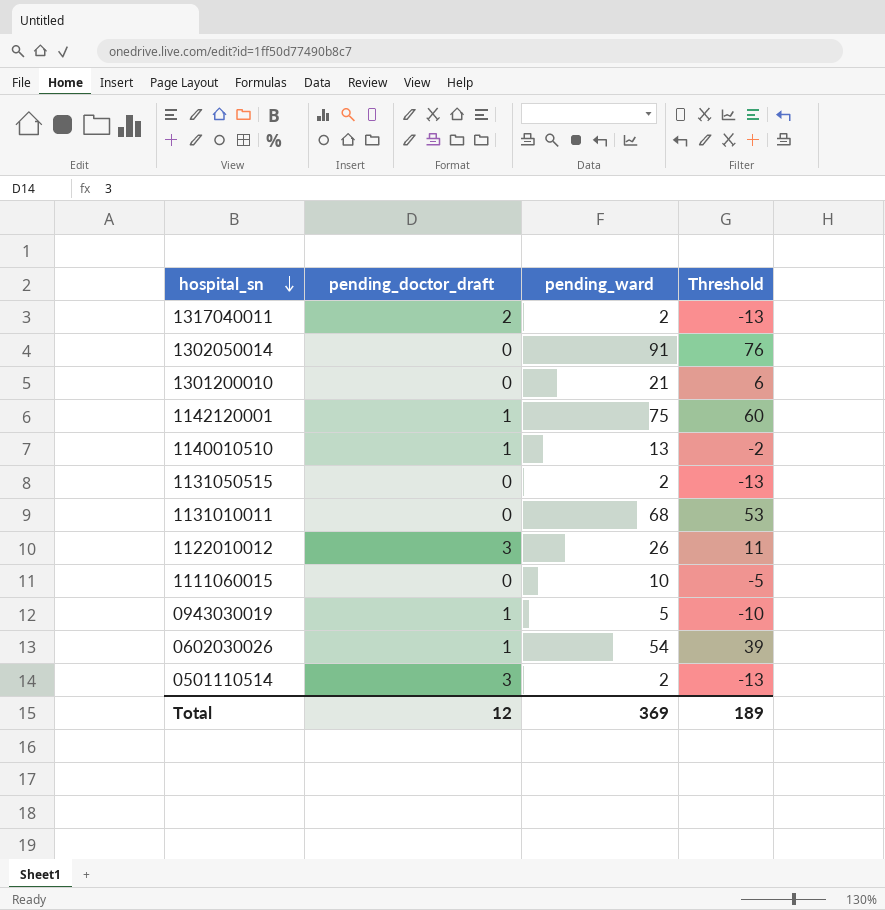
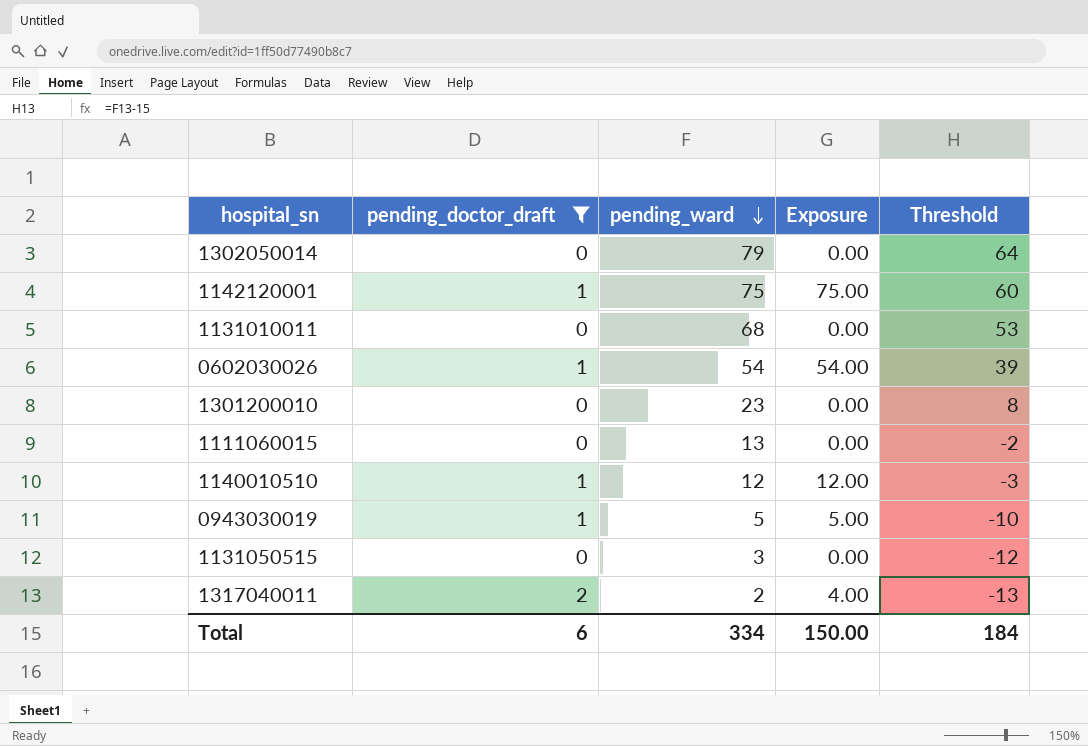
filter: none -> pending_doctor_draft != 3
row order: hospital_sn descending -> pending_ward descending
column Exposure | formula: none -> [pending_doctor_draft] * [pending_ward]
1302050014 | pending_ward: 91 -> 79
1302050014 | Threshold: 76 -> 64
1301200010 | pending_ward: 21 -> 23
1301200010 | Threshold: 6 -> 8
1111060015 | pending_ward: 10 -> 13
1111060015 | Threshold: -5 -> -2
1140010510 | pending_ward: 13 -> 12
1140010510 | Threshold: -2 -> -3
1131050515 | pending_ward: 2 -> 3
1131050515 | Threshold: -13 -> -12
Total | pending_doctor_draft: 12 -> 6
Total | pending_ward: 369 -> 334
Total | Threshold: 189 -> 184

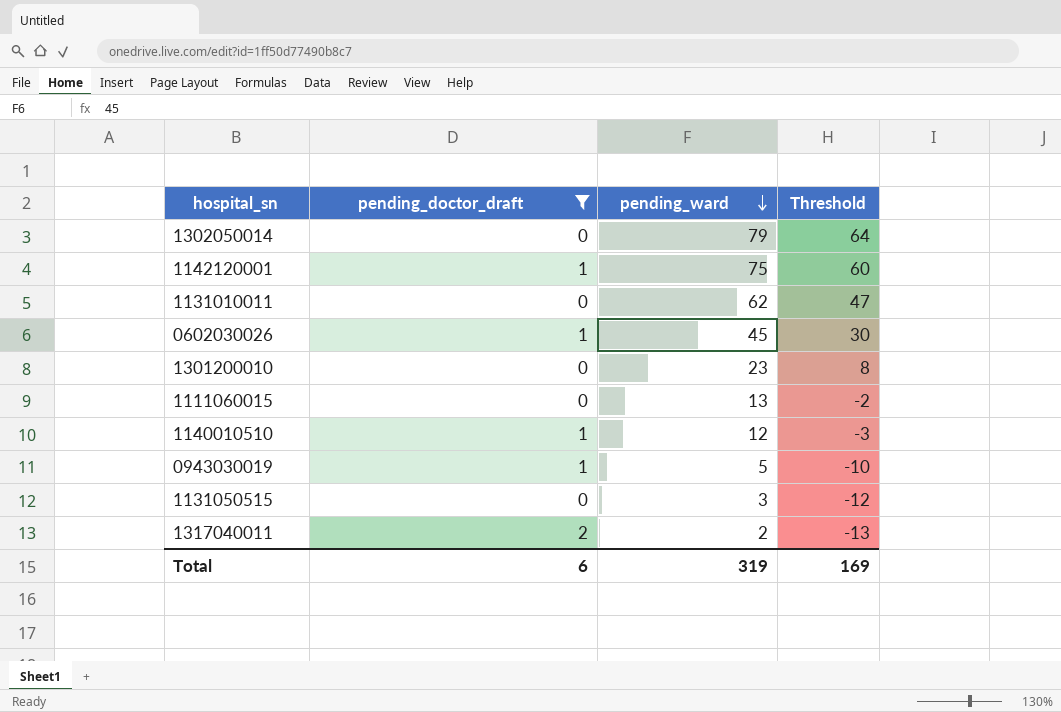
column Exposure | formula: [pending_doctor_draft] * [pending_ward] -> none
1131010011 | pending_ward: 68 -> 62
1131010011 | Threshold: 53 -> 47
0602030026 | pending_ward: 54 -> 45
0602030026 | Threshold: 39 -> 30
Total | pending_ward: 334 -> 319
Total | Threshold: 184 -> 169

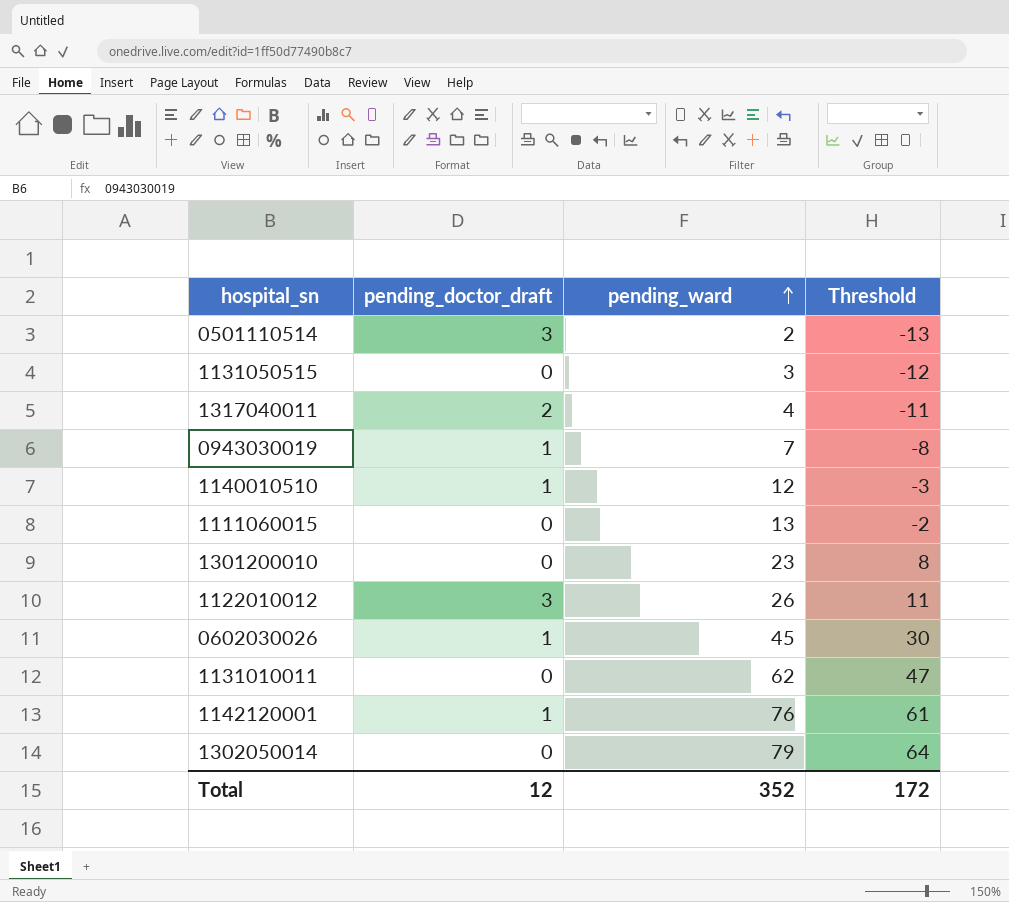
filter: pending_doctor_draft != 3 -> none
row order: pending_ward descending -> pending_ward ascending
1317040011 | pending_ward: 2 -> 4
1317040011 | Threshold: -13 -> -11
0943030019 | pending_ward: 5 -> 7
0943030019 | Threshold: -10 -> -8
1142120001 | pending_ward: 75 -> 76
1142120001 | Threshold: 60 -> 61
Total | pending_doctor_draft: 6 -> 12
Total | pending_ward: 319 -> 352
Total | Threshold: 169 -> 172

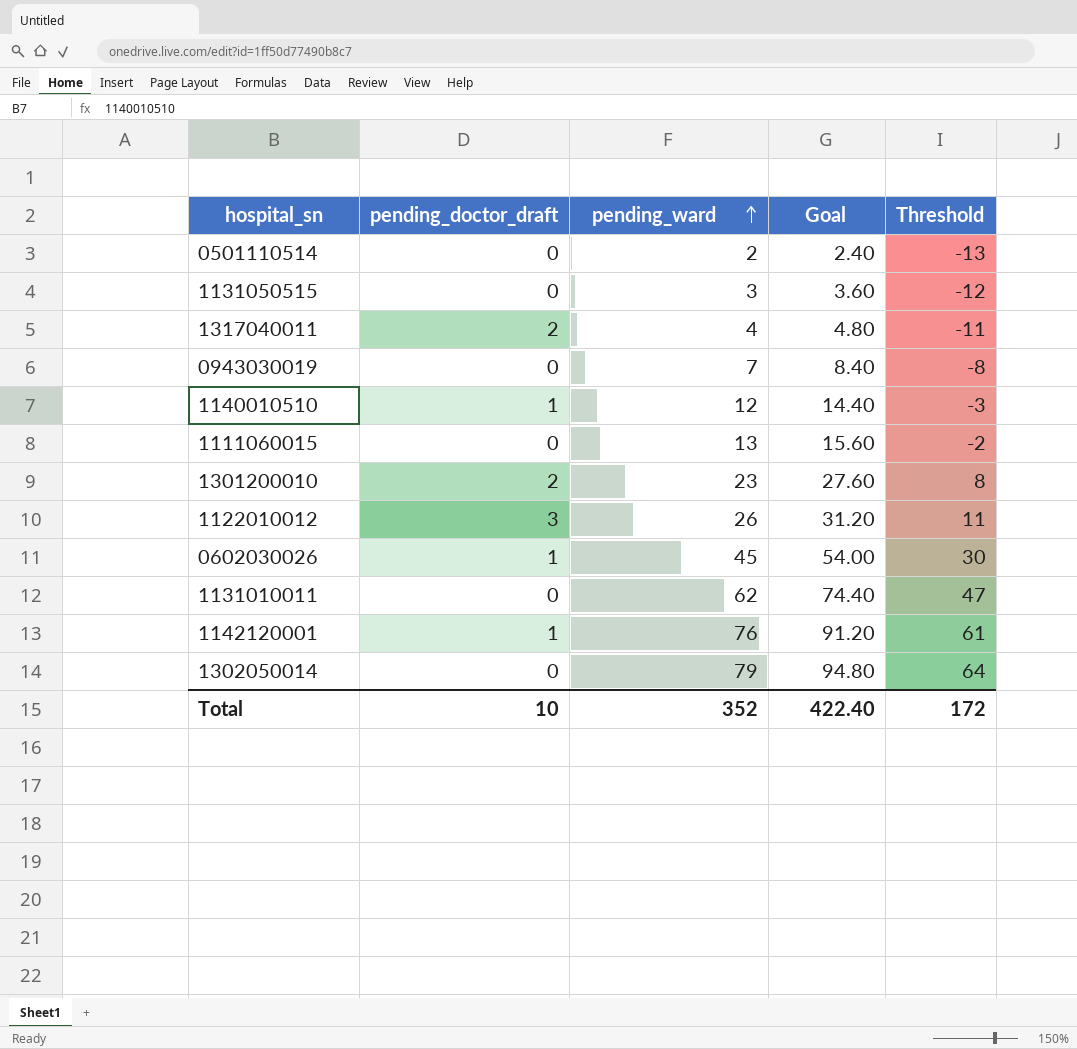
column Goal | formula: none -> [pending_ward] * 1.2
0501110514 | pending_doctor_draft: 3 -> 0
0943030019 | pending_doctor_draft: 1 -> 0
1301200010 | pending_doctor_draft: 0 -> 2
Total | pending_doctor_draft: 12 -> 10

